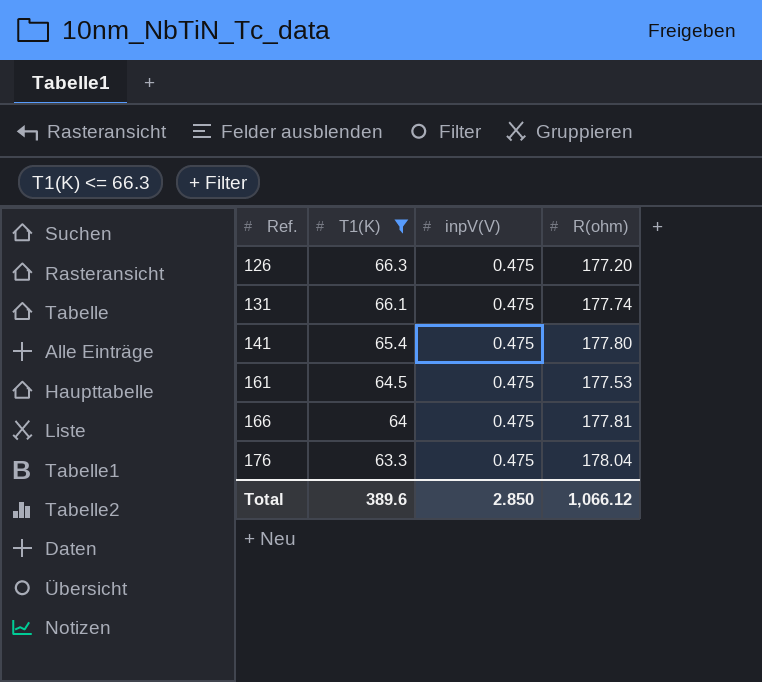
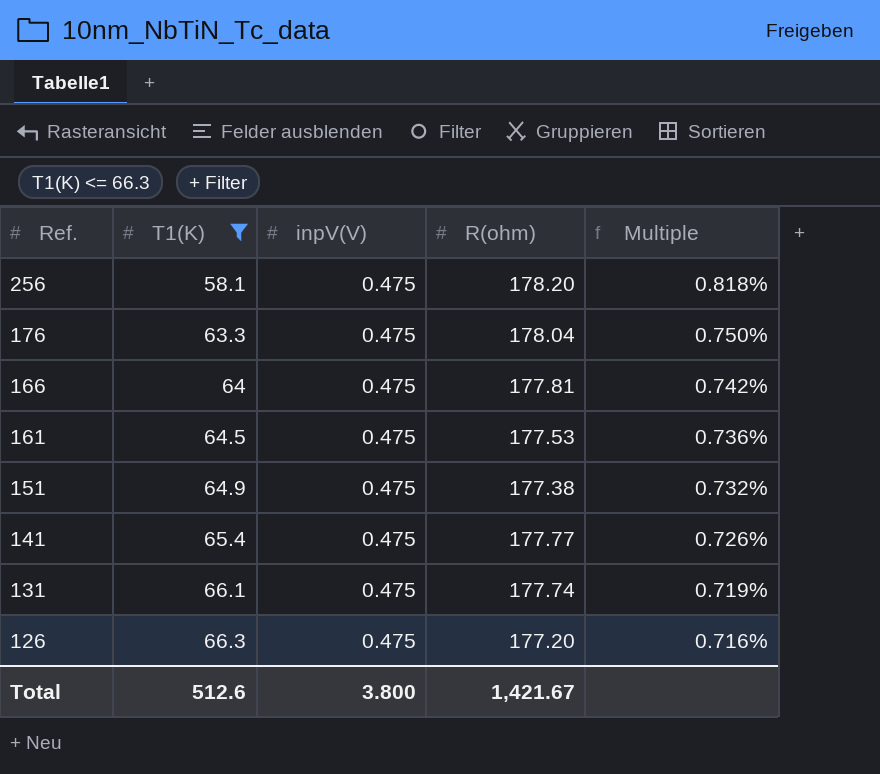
row order: Ref. ascending -> Ref. descending
column Multiple | formula: none -> [inpV(V)] / [T1(K)]
row 256: none -> 58.1 | 0.475 | 178.20 | 0.818%
row 151: none -> 64.9 | 0.475 | 177.38 | 0.732%
141 | R(ohm): 177.80 -> 177.77
Total | T1(K): 389.6 -> 512.6
Total | inpV(V): 2.850 -> 3.800
Total | R(ohm): 1,066.12 -> 1,421.67

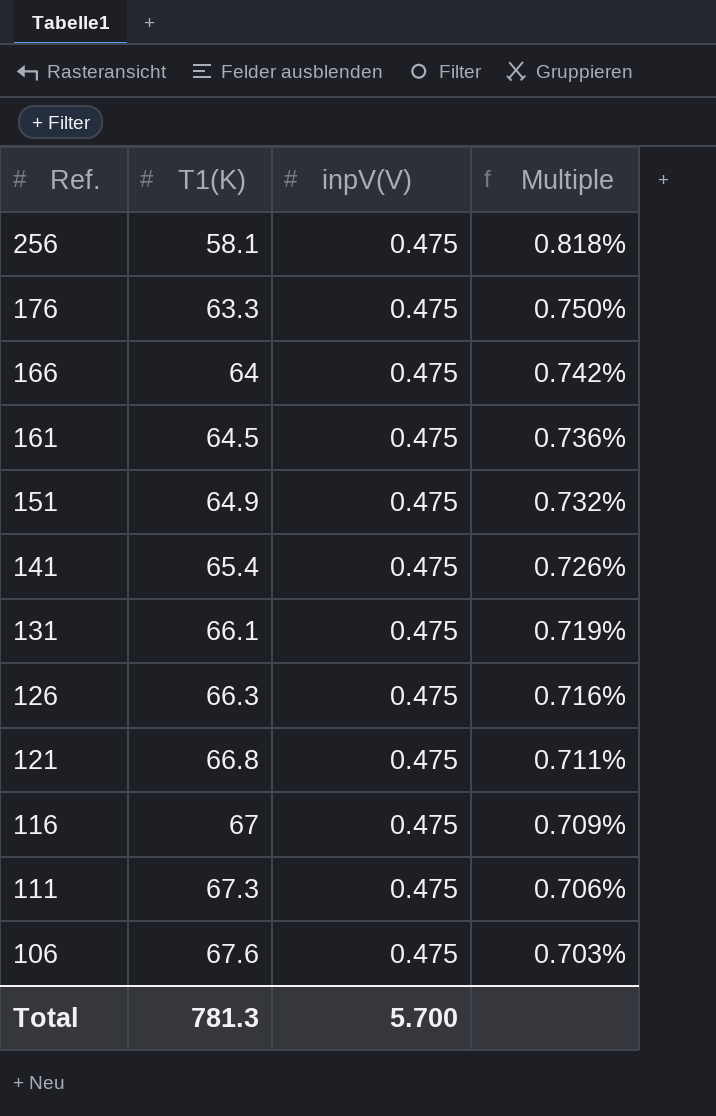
filter: T1(K) <= 66.3 -> none
column R(ohm) | position: 4 -> none
Total | T1(K): 512.6 -> 781.3
Total | inpV(V): 3.800 -> 5.700

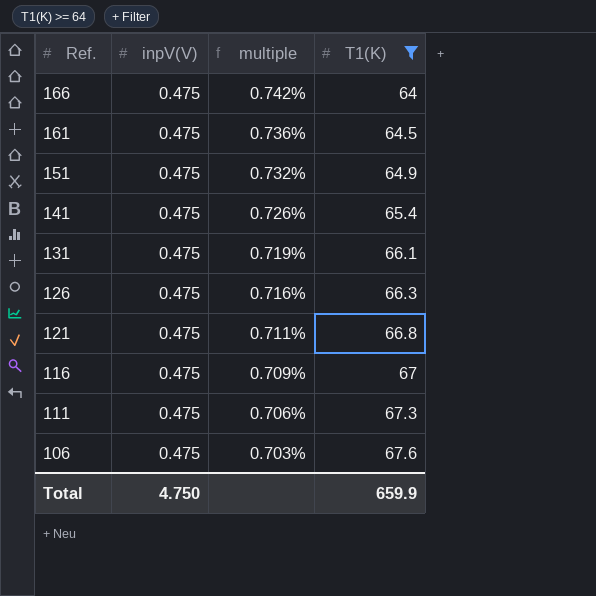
filter: none -> T1(K) >= 64
column name: Multiple -> multiple
column T1(K) | position: 2 -> 4
Total | inpV(V): 5.700 -> 4.750
Total | T1(K): 781.3 -> 659.9

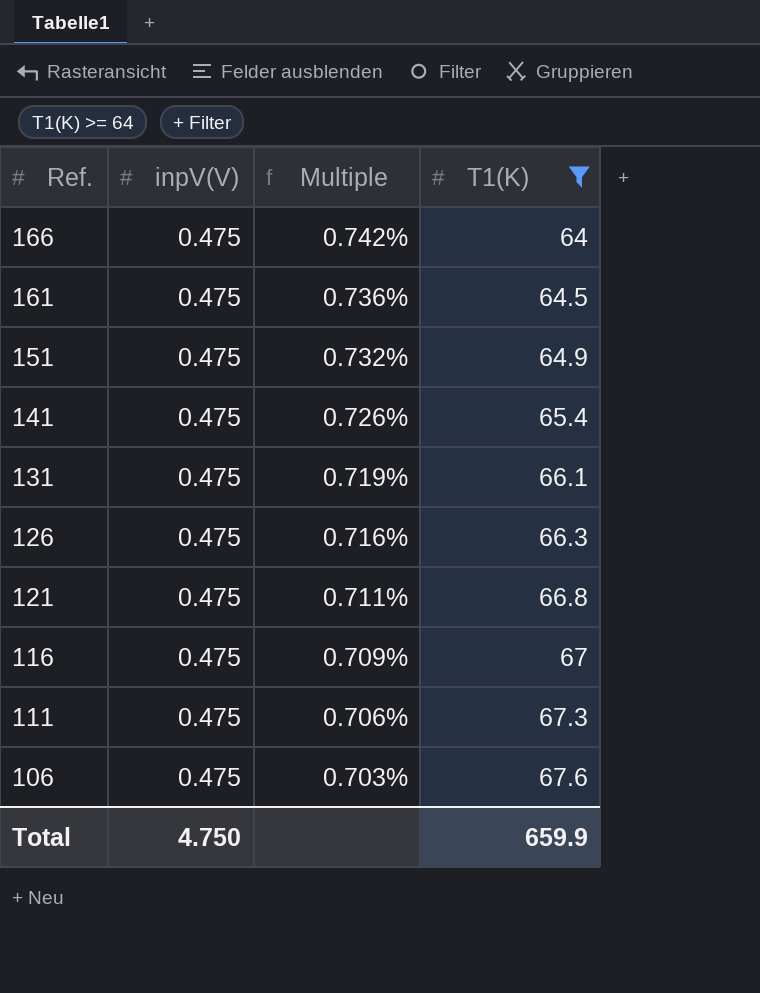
column name: multiple -> Multiple

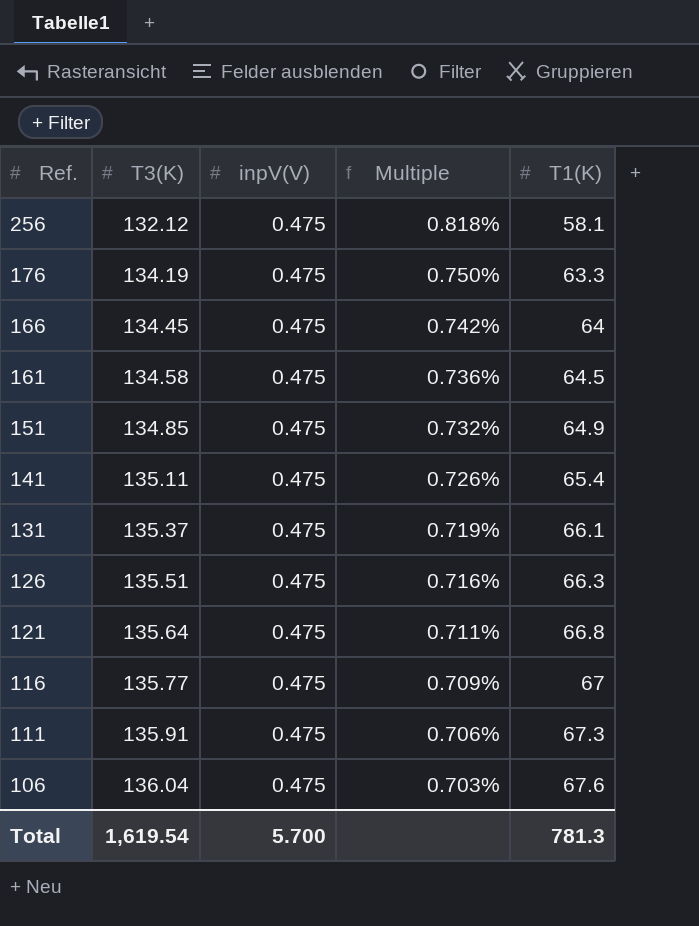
filter: T1(K) >= 64 -> none
column T3(K) | position: none -> 2
Total | inpV(V): 4.750 -> 5.700
Total | T1(K): 659.9 -> 781.3

